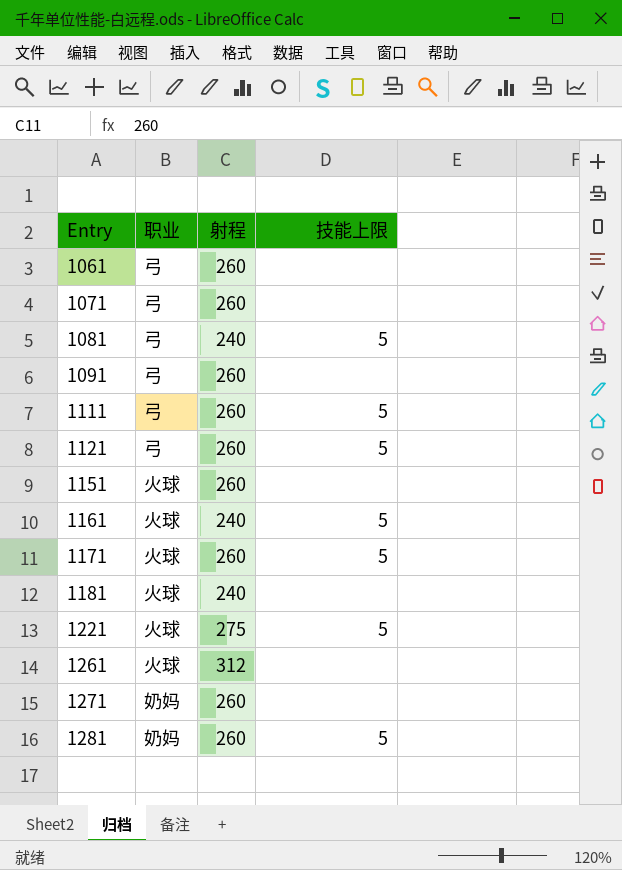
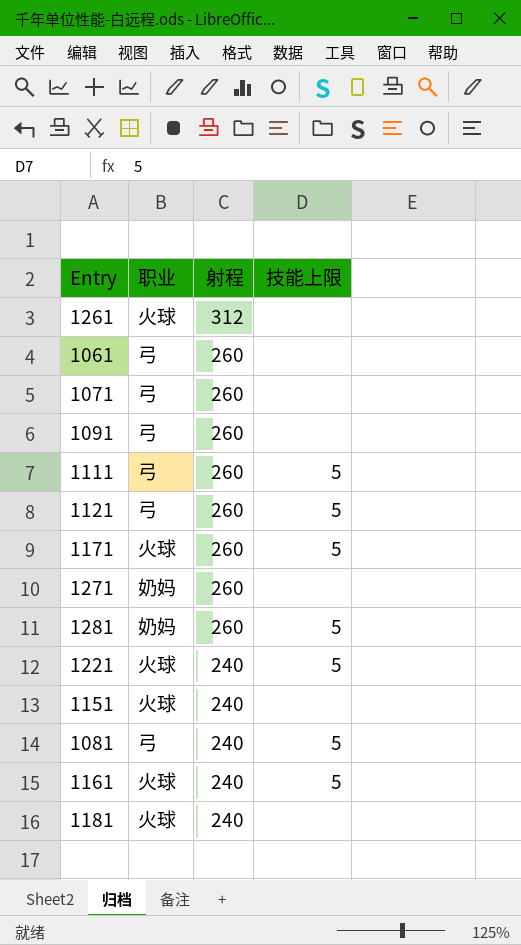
row order: Entry ascending -> 射程 descending
1221 | 射程: 275 -> 240
1151 | 射程: 260 -> 240

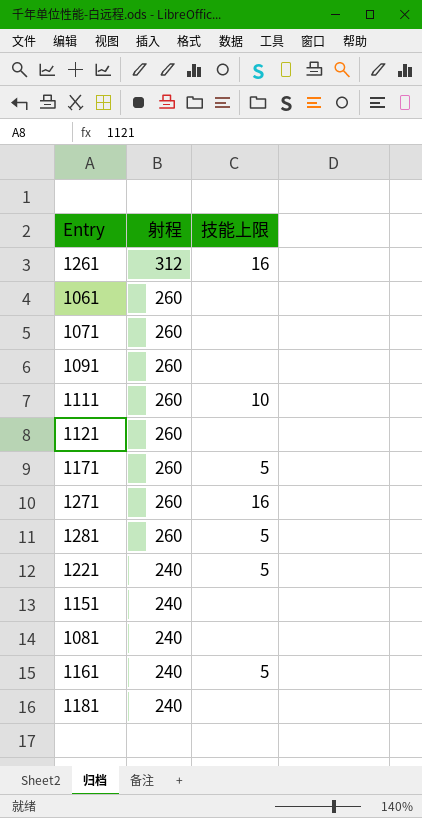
column 职业 | position: 2 -> none
1261 | 技能上限: none -> 16
1111 | 技能上限: 5 -> 10
1121 | 技能上限: 5 -> none
1271 | 技能上限: none -> 16
1081 | 技能上限: 5 -> none

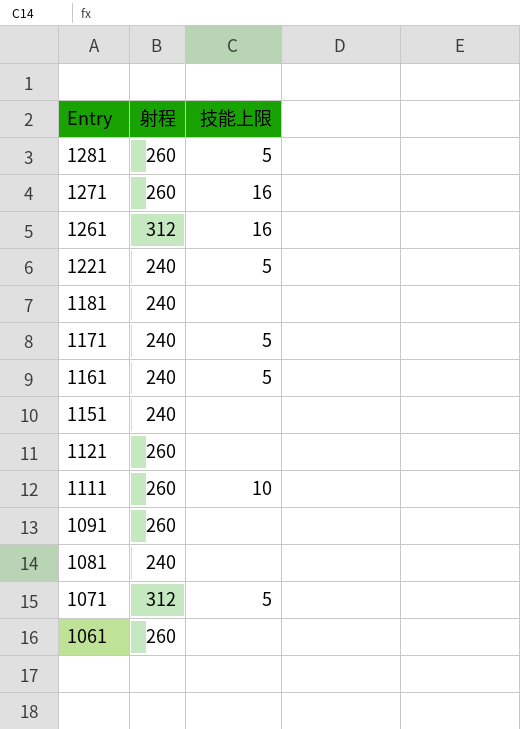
row order: 射程 descending -> Entry descending
1171 | 射程: 260 -> 240
1071 | 射程: 260 -> 312
1071 | 技能上限: none -> 5

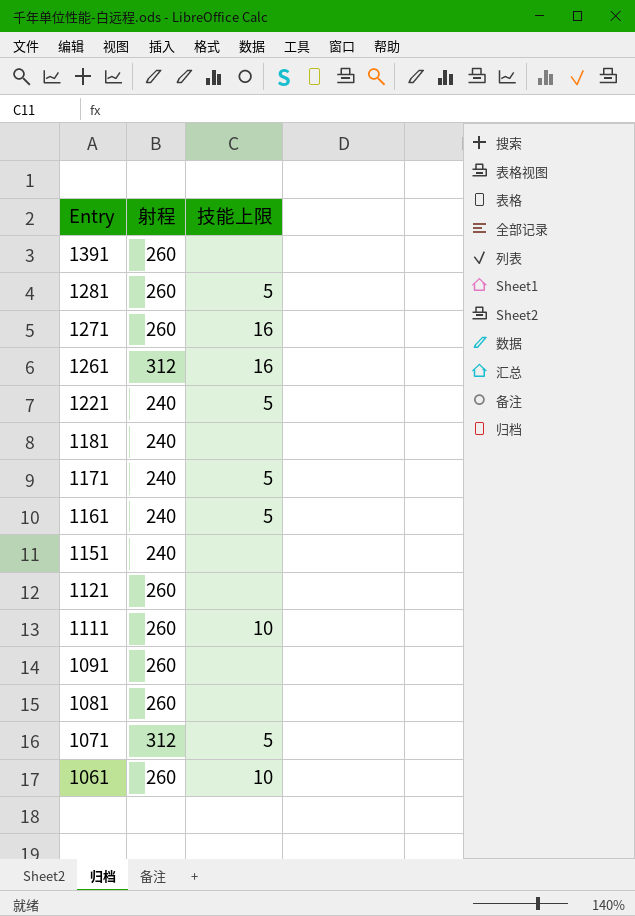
row 1391: none -> 260 | none
1081 | 射程: 240 -> 260
1061 | 技能上限: none -> 10

